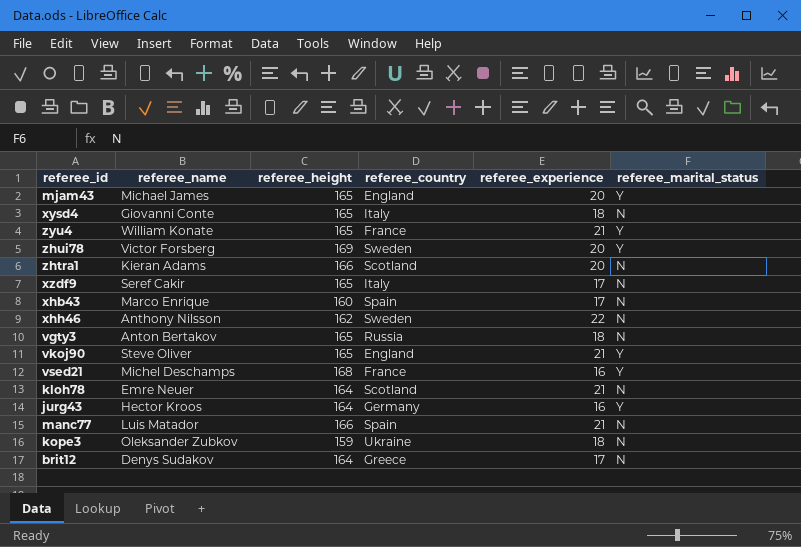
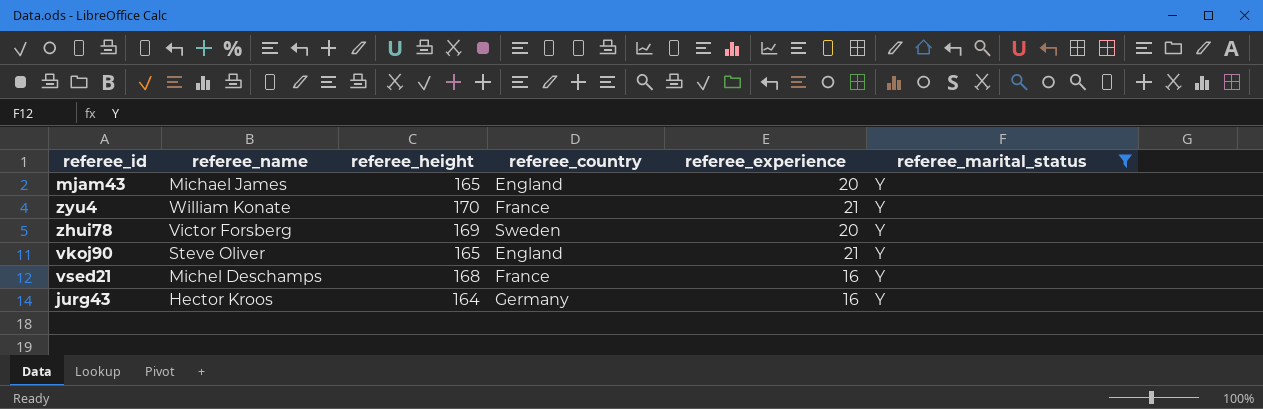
filter: none -> referee_marital_status = Y
zyu4 | referee_height: 165 -> 170

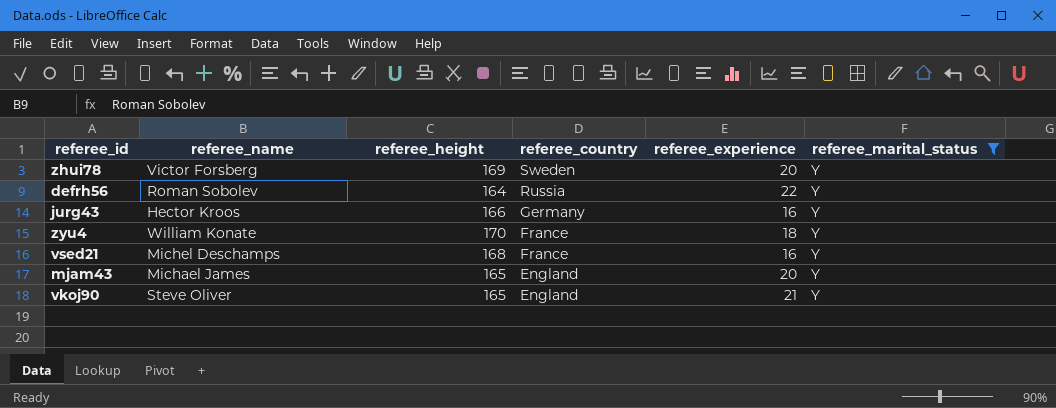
row order: none -> referee_country descending
row defrh56: none -> Roman Sobolev | 164 | Russia | 22 | Y
jurg43 | referee_height: 164 -> 166
zyu4 | referee_experience: 21 -> 18

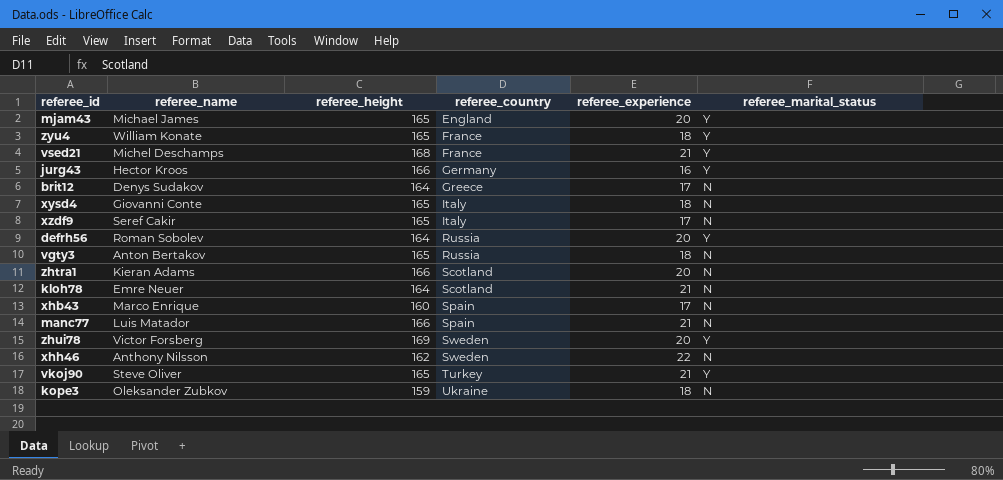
filter: referee_marital_status = Y -> none
row order: referee_country descending -> referee_country ascending
zyu4 | referee_height: 170 -> 165
vsed21 | referee_experience: 16 -> 21
defrh56 | referee_experience: 22 -> 20
vkoj90 | referee_country: England -> Turkey

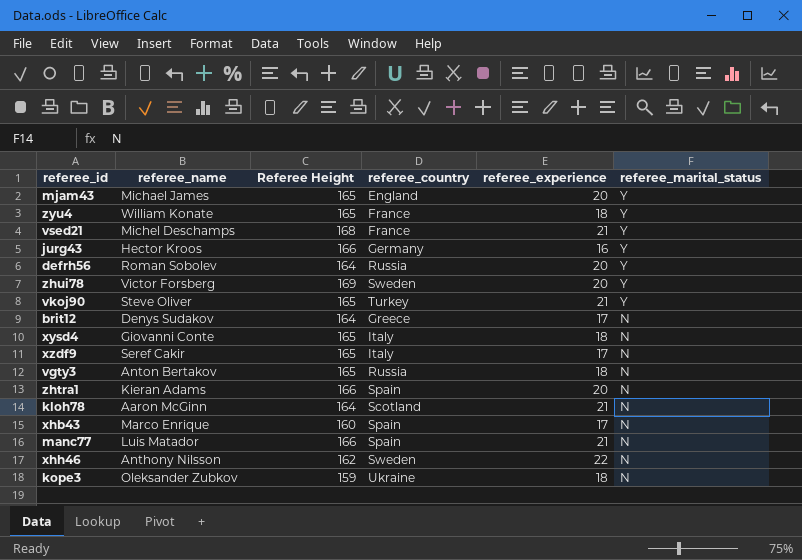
row order: referee_country ascending -> referee_marital_status descending
column name: referee_height -> Referee Height
zhtra1 | referee_country: Scotland -> Spain
kloh78 | referee_name: Emre Neuer -> Aaron McGinn

